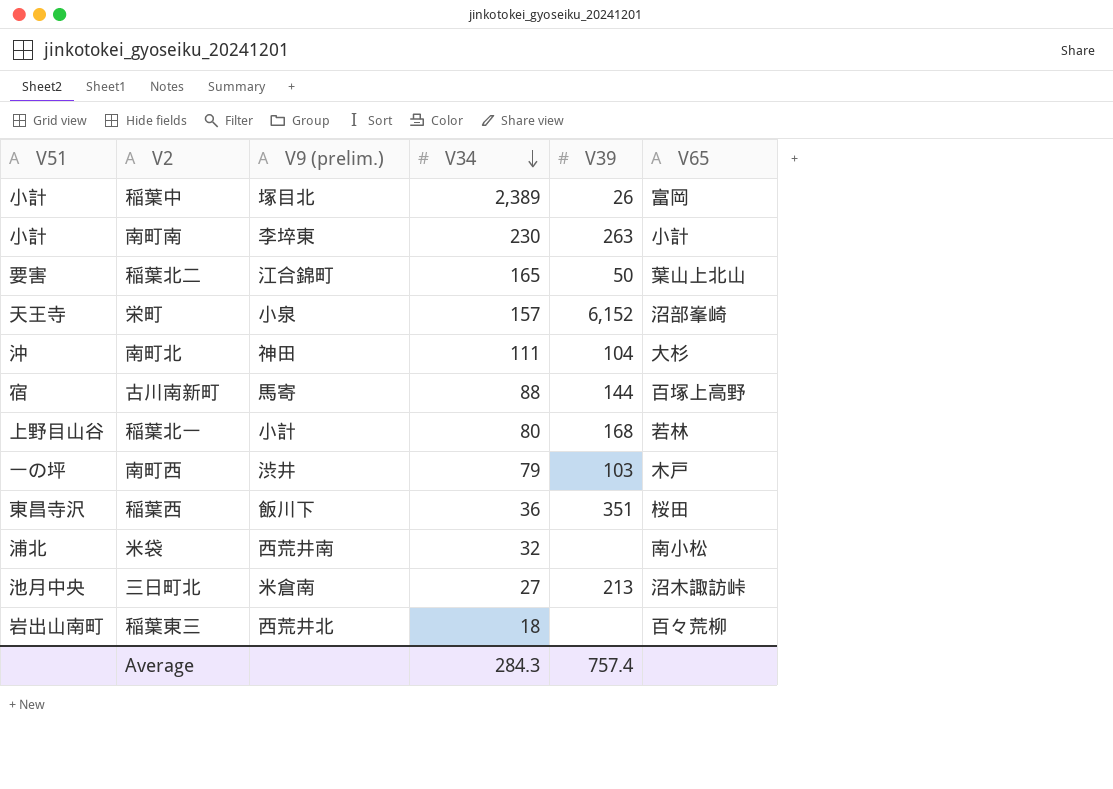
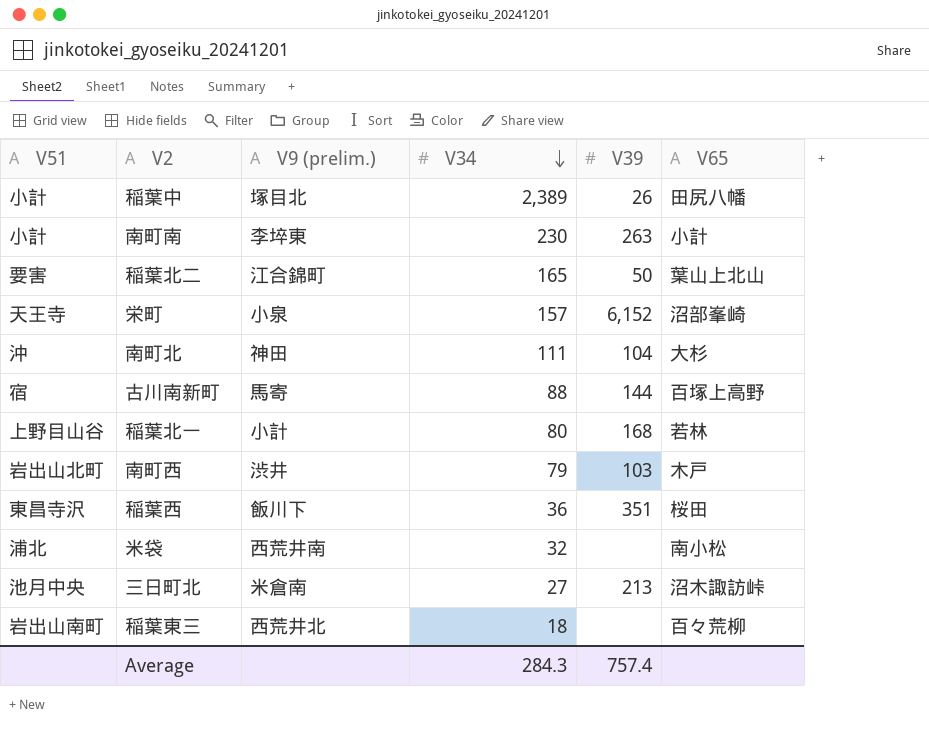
稲葉中 | V65: 富岡 -> 田尻八幡
南町西 | V51: 一の坪 -> 岩出山北町

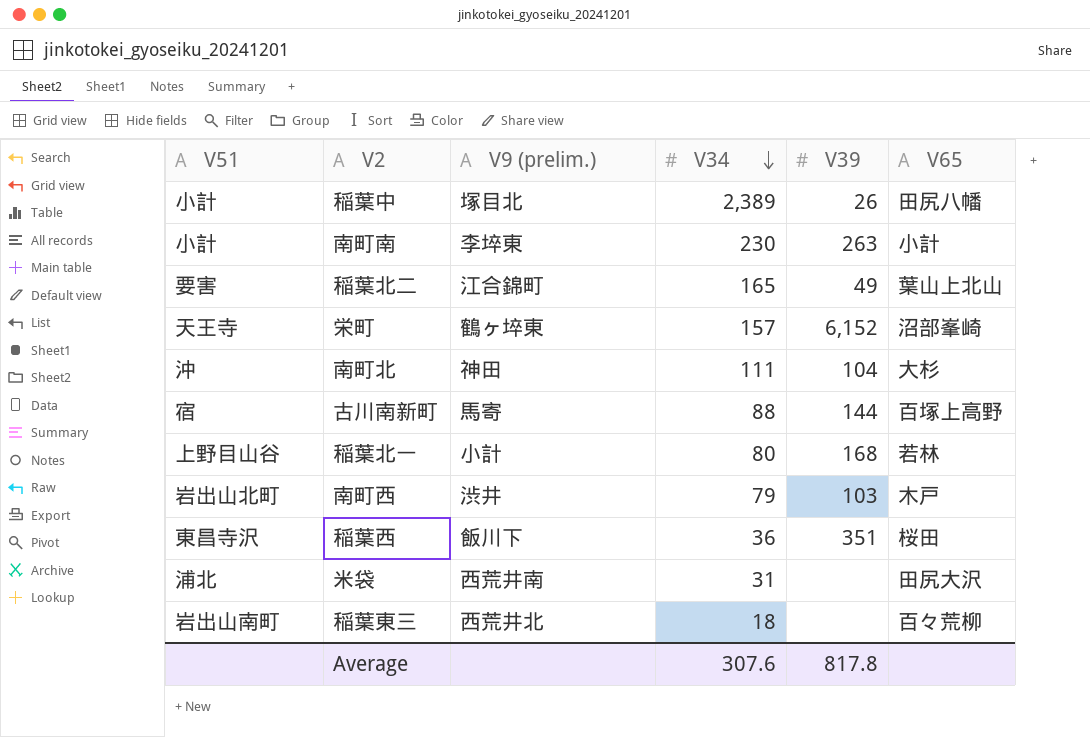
row 三日町北: 池月中央 | 米倉南 | 27 | 213 | 沼木諏訪峠 -> none
稲葉北二 | V39: 50 -> 49
栄町 | V9 (prelim.): 小泉 -> 鶴ヶ埣東
米袋 | V34: 32 -> 31
米袋 | V65: 南小松 -> 田尻大沢
Average | V34: 284.3 -> 307.6
Average | V39: 757.4 -> 817.8

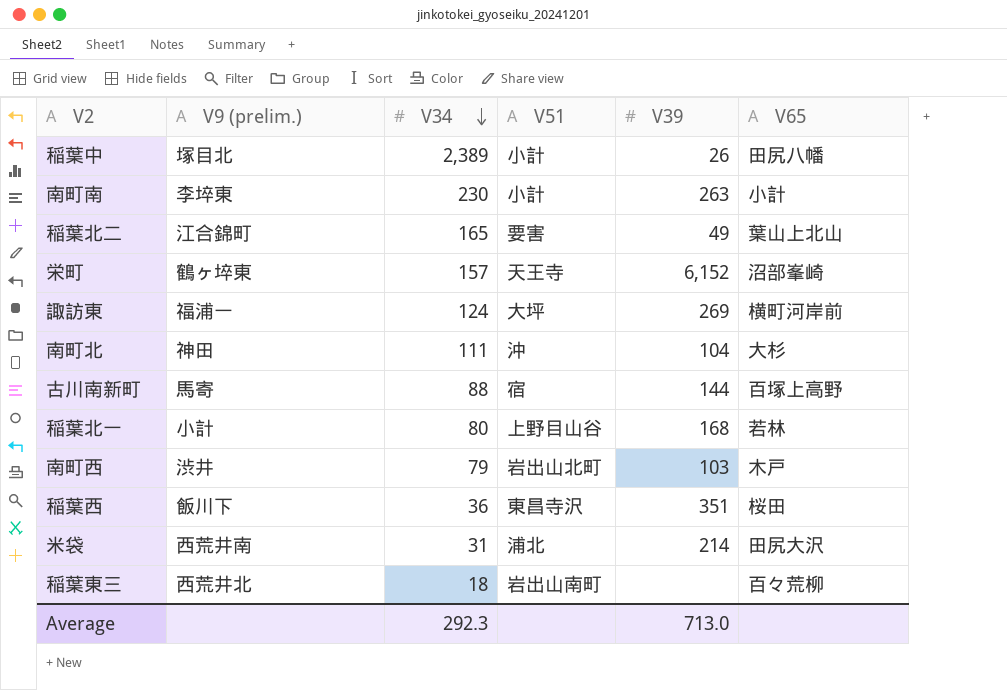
column V51 | position: 1 -> 4
row 諏訪東: none -> 福浦一 | 124 | 大坪 | 269 | 横町河岸前
米袋 | V39: none -> 214
Average | V34: 307.6 -> 292.3
Average | V39: 817.8 -> 713.0

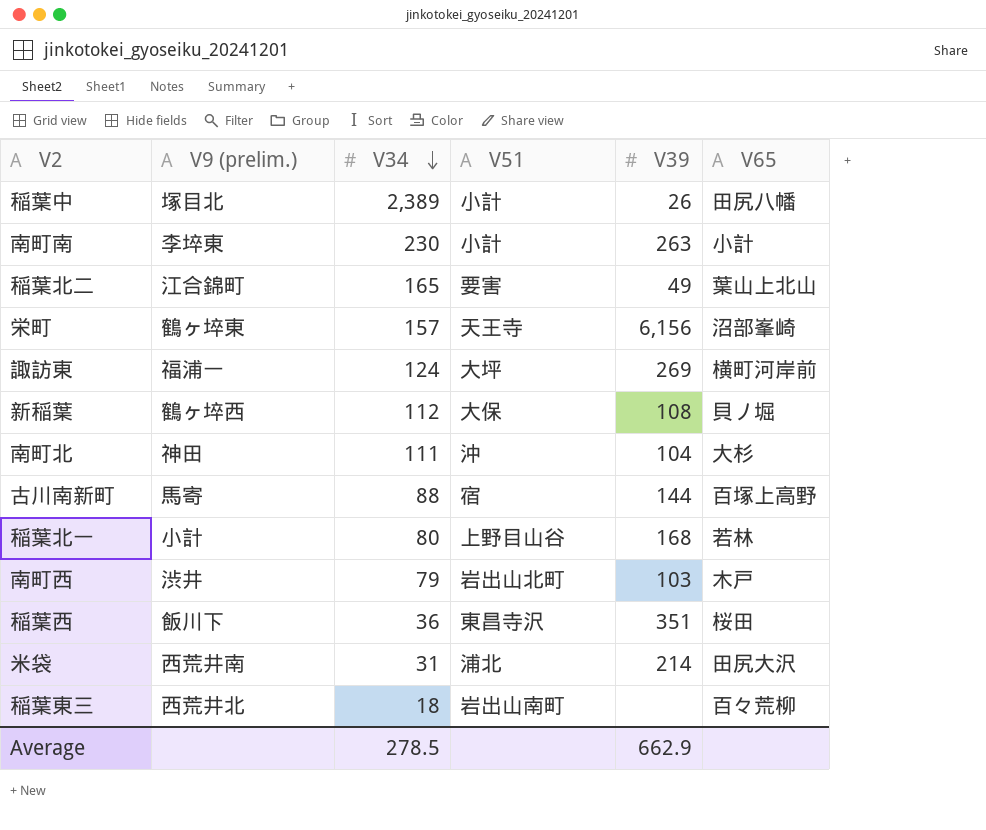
栄町 | V39: 6,152 -> 6,156
row 新稲葉: none -> 鶴ヶ埣西 | 112 | 大保 | 108 | 貝ノ堀
Average | V34: 292.3 -> 278.5
Average | V39: 713.0 -> 662.9

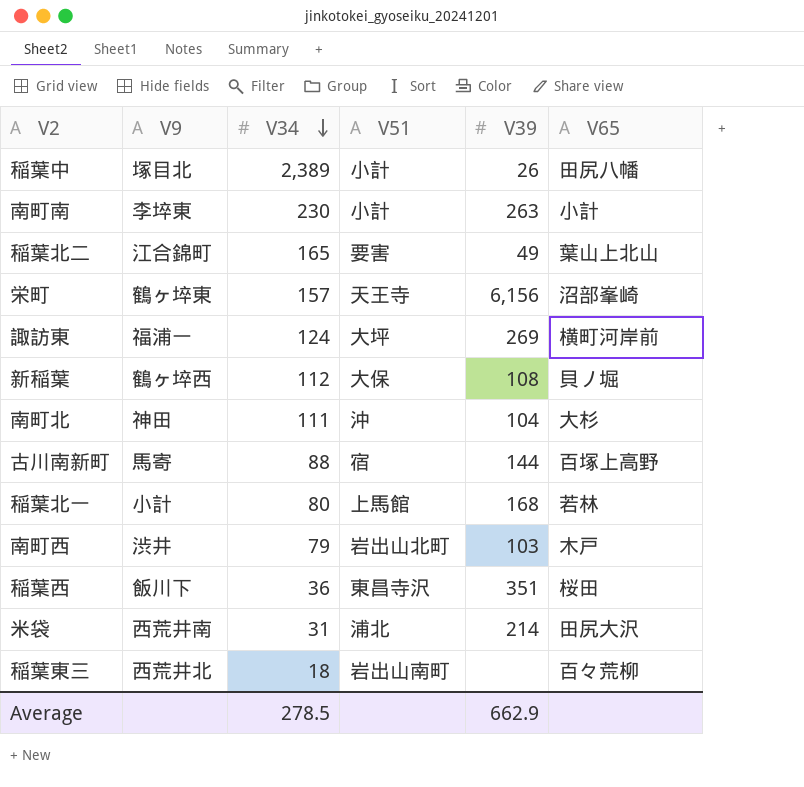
column name: V9 (prelim.) -> V9
稲葉北一 | V51: 上野目山谷 -> 上馬館

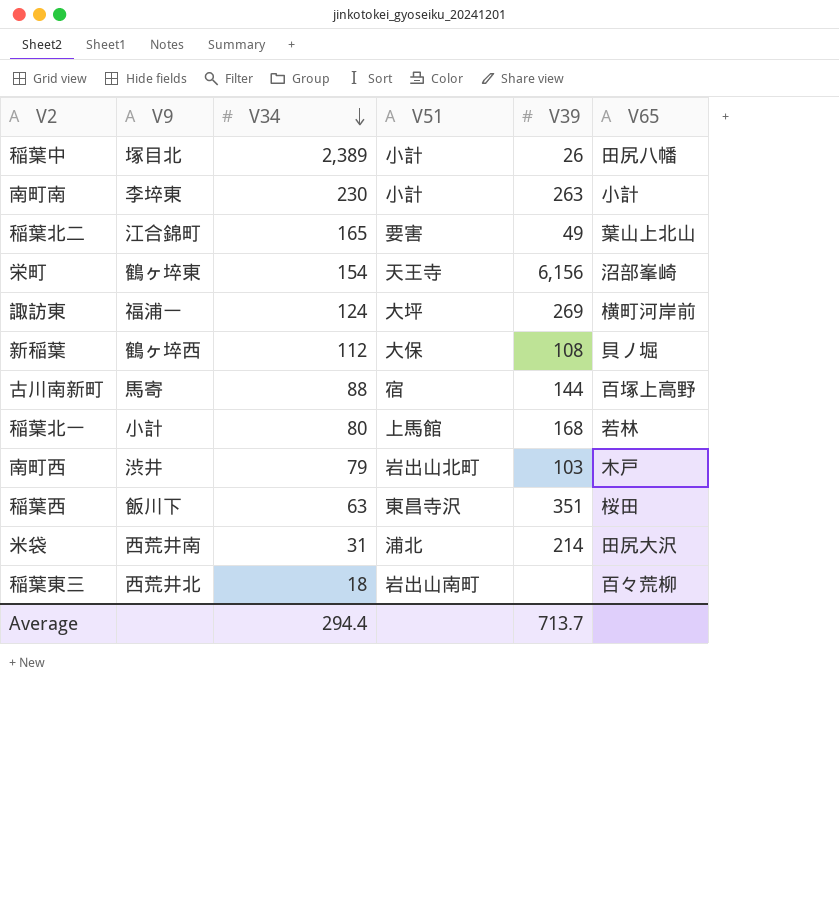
row 南町北: 神田 | 111 | 沖 | 104 | 大杉 -> none
栄町 | V34: 157 -> 154
稲葉西 | V34: 36 -> 63
Average | V34: 278.5 -> 294.4
Average | V39: 662.9 -> 713.7

